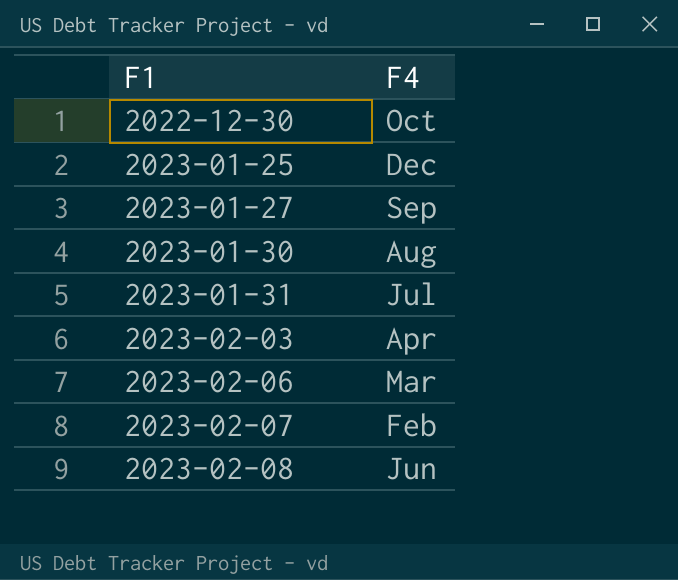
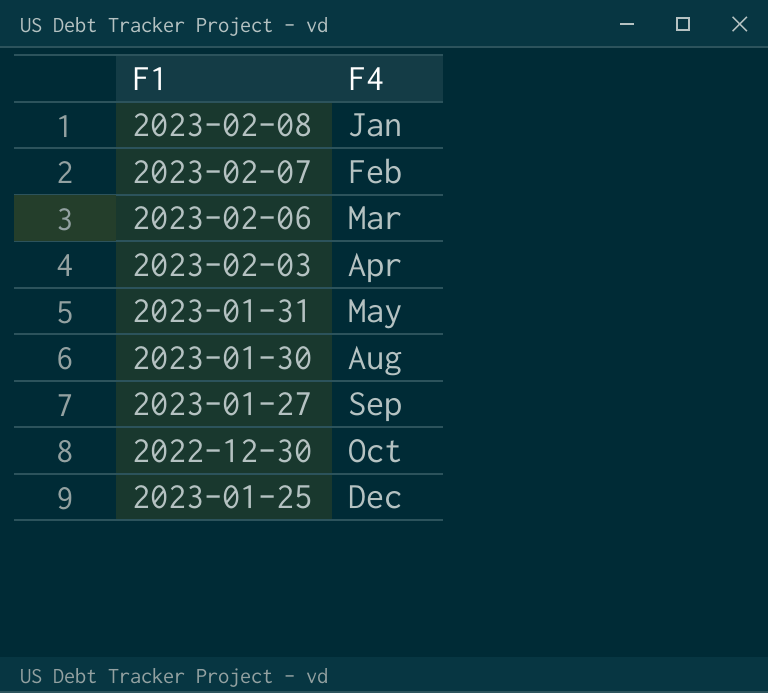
row order: F1 ascending -> F4 ascending
2023-02-08 | F4: Jun -> Jan
2023-01-31 | F4: Jul -> May

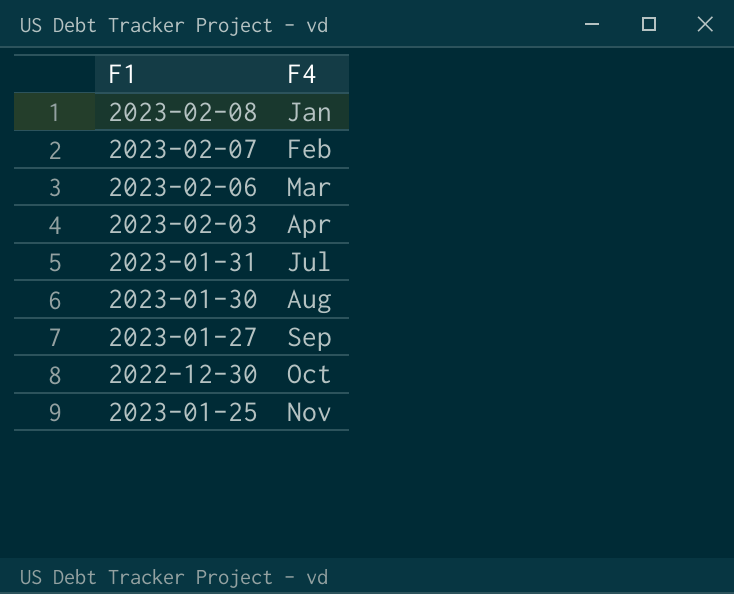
2023-01-31 | F4: May -> Jul
2023-01-25 | F4: Dec -> Nov

